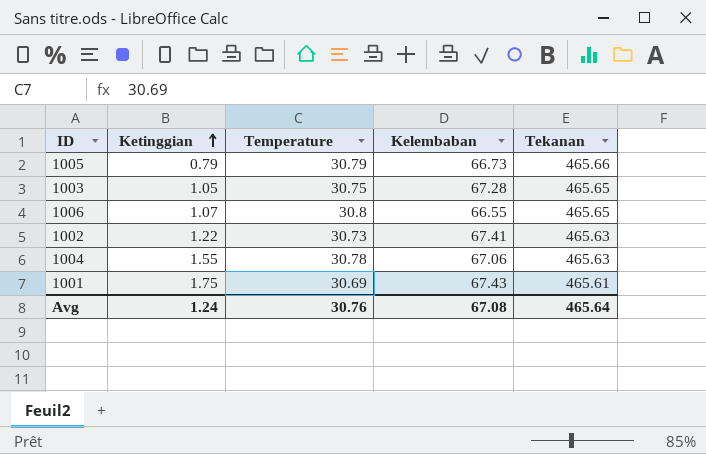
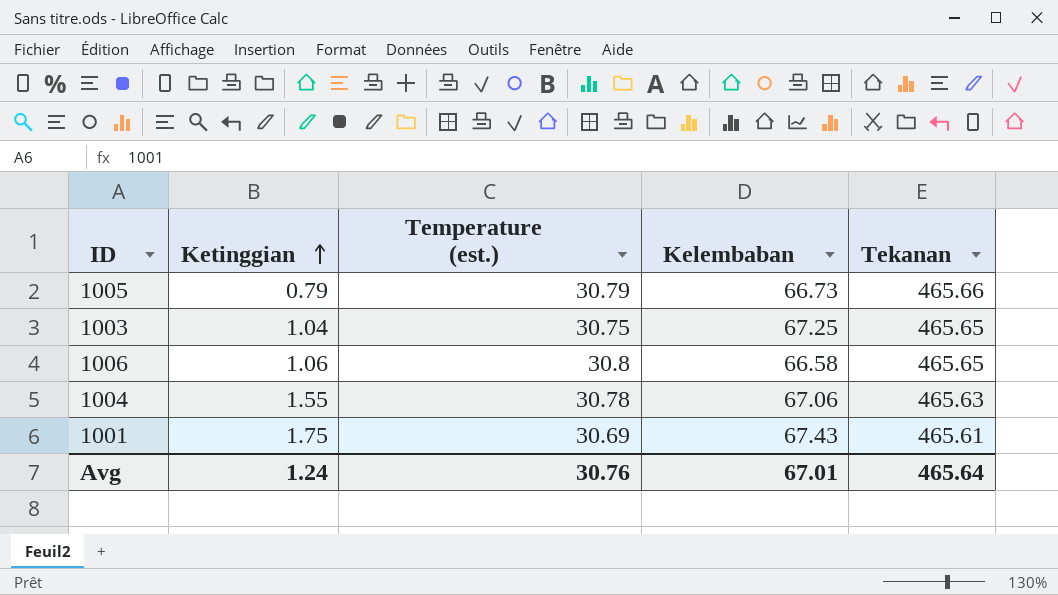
column name: Temperature -> Temperature (est.)
row 1002: 1.22 | 30.73 | 67.41 | 465.63 -> none
1003 | Ketinggian: 1.05 -> 1.04
1003 | Kelembaban: 67.28 -> 67.25
1006 | Ketinggian: 1.07 -> 1.06
1006 | Kelembaban: 66.55 -> 66.58
Avg | Kelembaban: 67.08 -> 67.01

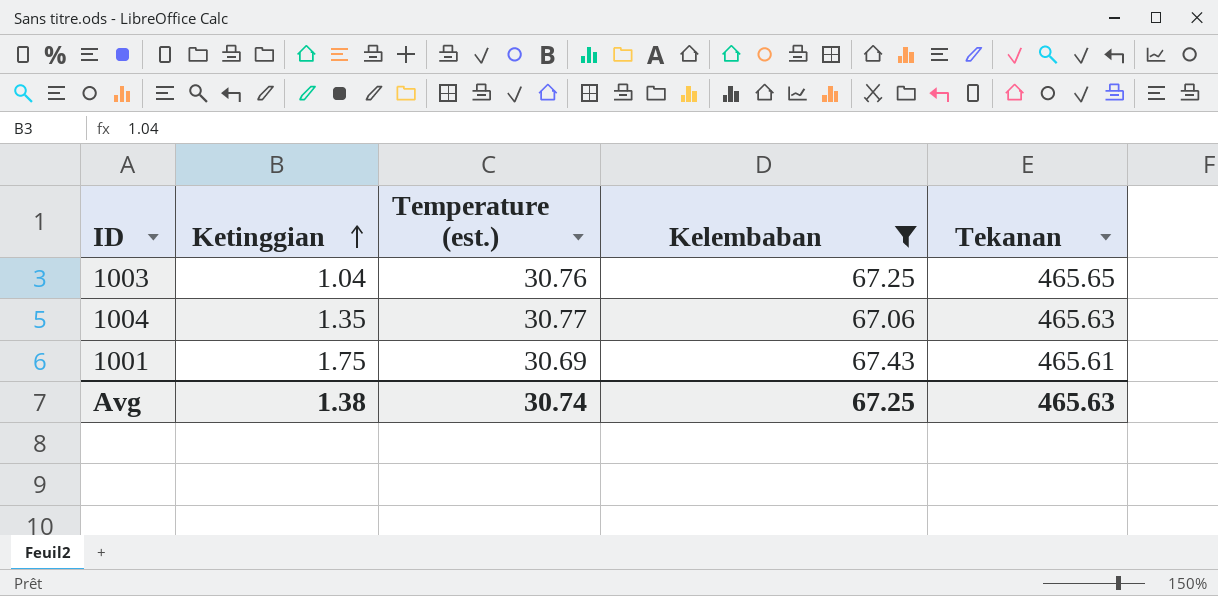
filter: none -> Kelembaban >= 67.06
1003 | Temperature (est.): 30.75 -> 30.76
1004 | Ketinggian: 1.55 -> 1.35
1004 | Temperature (est.): 30.78 -> 30.77
Avg | Ketinggian: 1.24 -> 1.38
Avg | Temperature (est.): 30.76 -> 30.74
Avg | Kelembaban: 67.01 -> 67.25
Avg | Tekanan: 465.64 -> 465.63

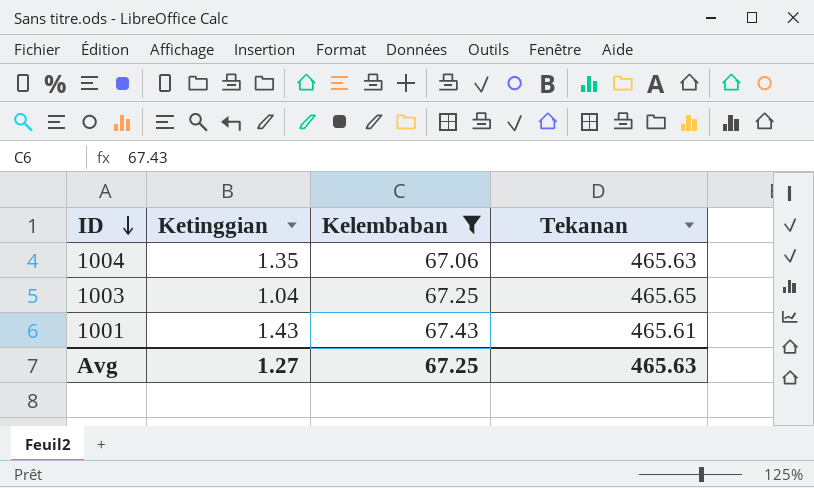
row order: Ketinggian ascending -> ID descending
column Temperature (est.) | position: 3 -> none
1001 | Ketinggian: 1.75 -> 1.43
Avg | Ketinggian: 1.38 -> 1.27

